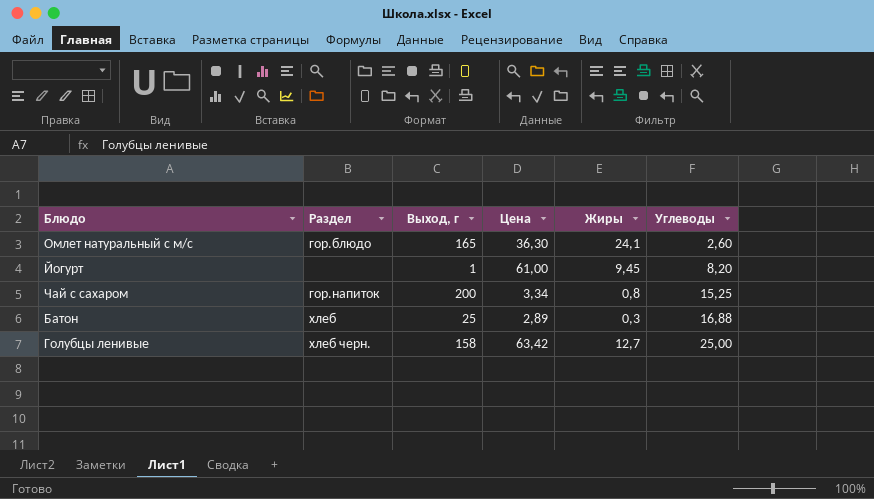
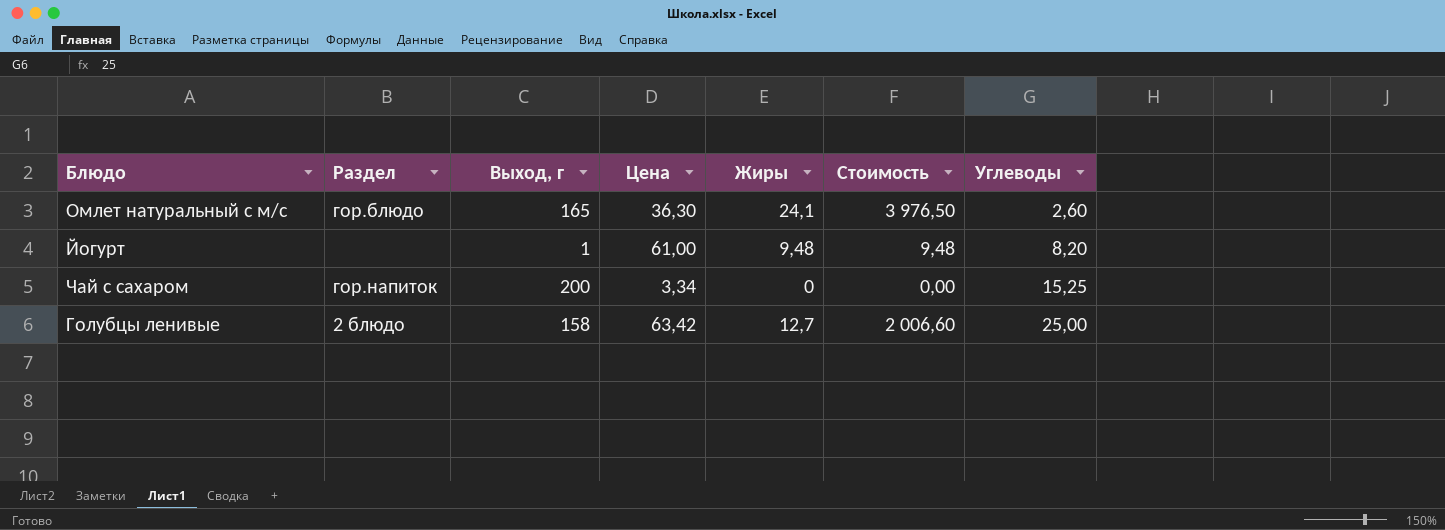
column Стоимость | formula: none -> [Выход, г] * [Жиры]
row Батон: хлеб | 25 | 2,89 | 0,3 | 16,88 -> none
Йогурт | Жиры: 9,45 -> 9,48
Чай с сахаром | Жиры: 0,8 -> 0
Голубцы ленивые | Раздел: хлеб черн. -> 2 блюдо

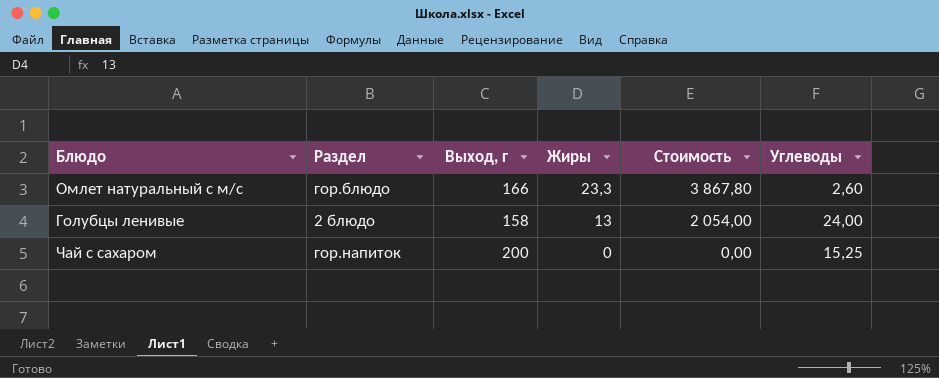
row order: Углеводы ascending -> Жиры descending
column Цена | position: 4 -> none
row Йогурт: none | 1 | 61,00 | 9,48 | 9,48 | 8,20 -> none
Омлет натуральный с м/с | Выход, г: 165 -> 166
Омлет натуральный с м/с | Жиры: 24,1 -> 23,3
Омлет натуральный с м/с | Стоимость: 3 976,50 -> 3 867,80
Голубцы ленивые | Жиры: 12,7 -> 13
Голубцы ленивые | Стоимость: 2 006,60 -> 2 054,00
Голубцы ленивые | Углеводы: 25,00 -> 24,00

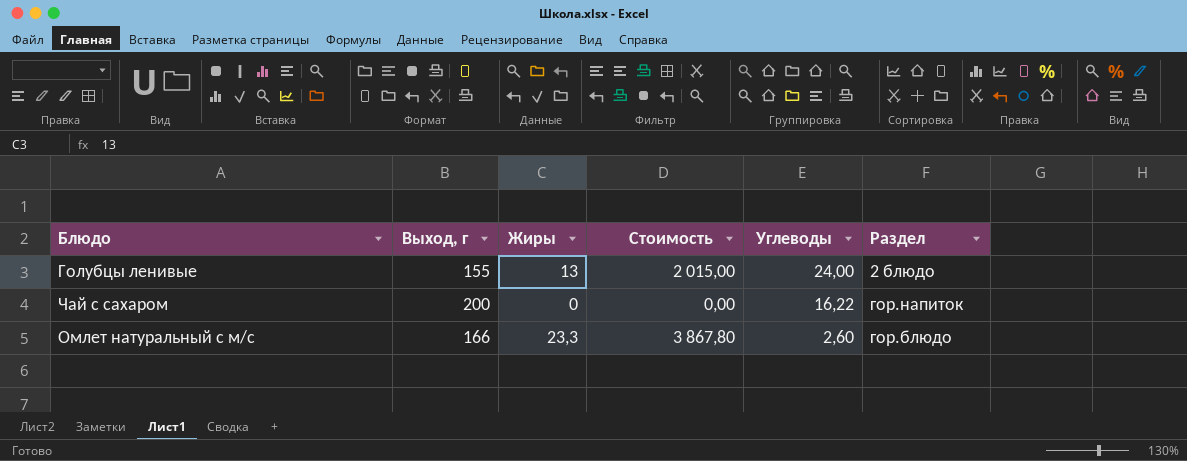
row order: Жиры descending -> Углеводы descending
column Раздел | position: 2 -> 6
Голубцы ленивые | Выход, г: 158 -> 155
Голубцы ленивые | Стоимость: 2 054,00 -> 2 015,00
Чай с сахаром | Углеводы: 15,25 -> 16,22

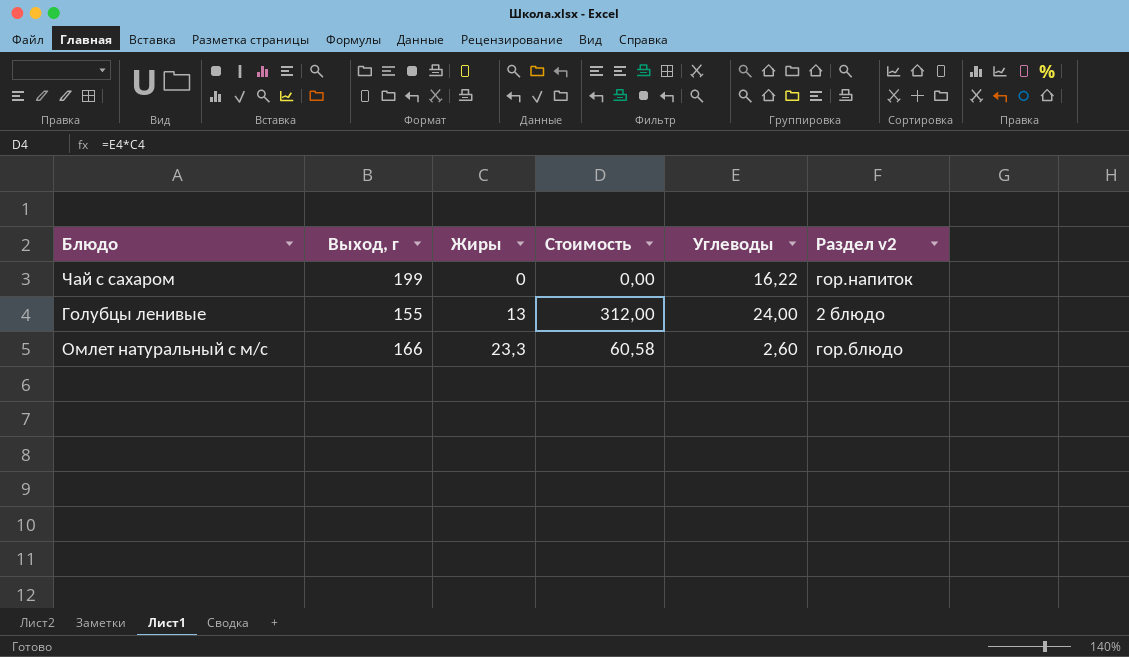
row order: Углеводы descending -> Жиры ascending
column Стоимость | formula: [Выход, г] * [Жиры] -> [Жиры] * [Углеводы]
column name: Раздел -> Раздел v2
Чай с сахаром | Выход, г: 200 -> 199

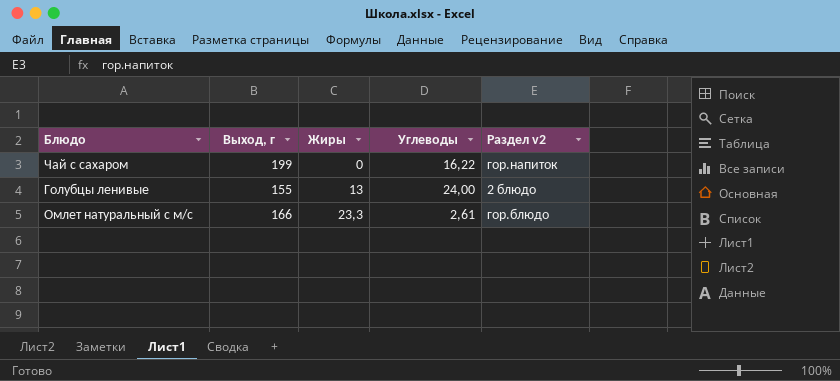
column Стоимость | formula: [Жиры] * [Углеводы] -> none
Омлет натуральный с м/с | Углеводы: 2,60 -> 2,61

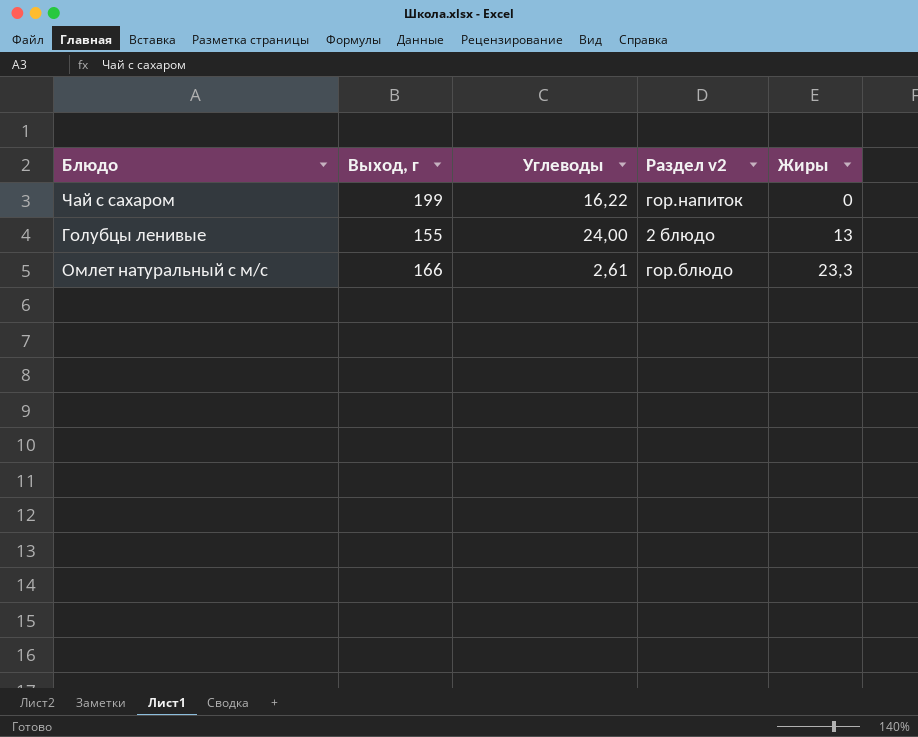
column Жиры | position: 3 -> 5

